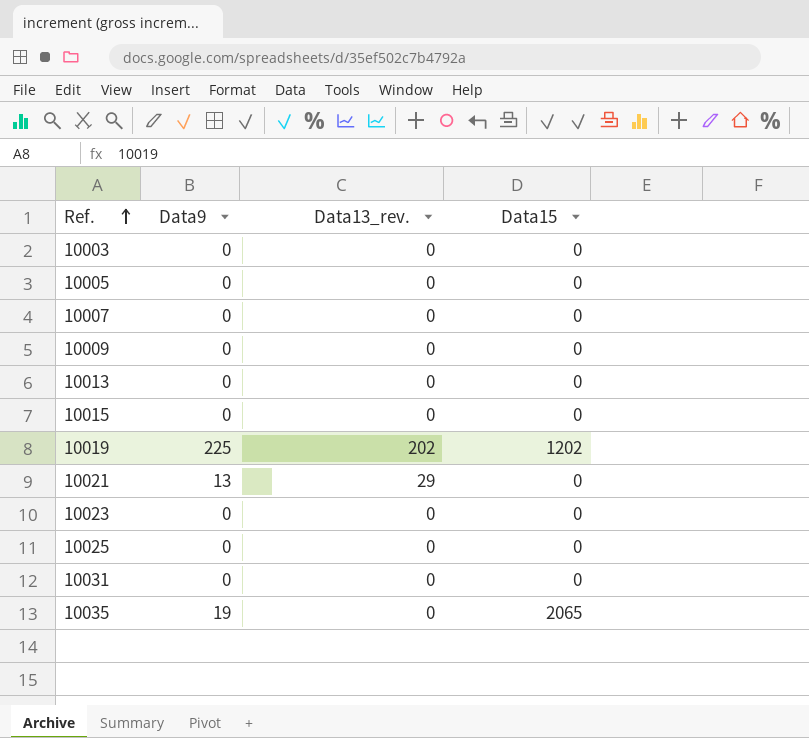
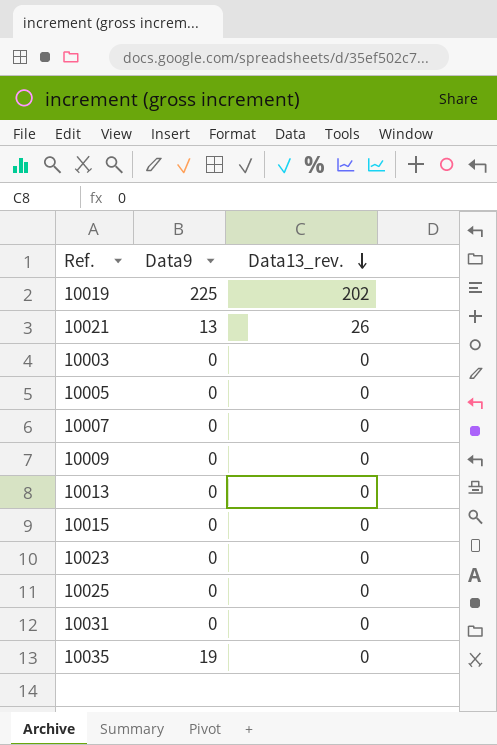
row order: Ref. ascending -> Data13_rev. descending
column Data15 | position: 4 -> none
10021 | Data13_rev.: 29 -> 26

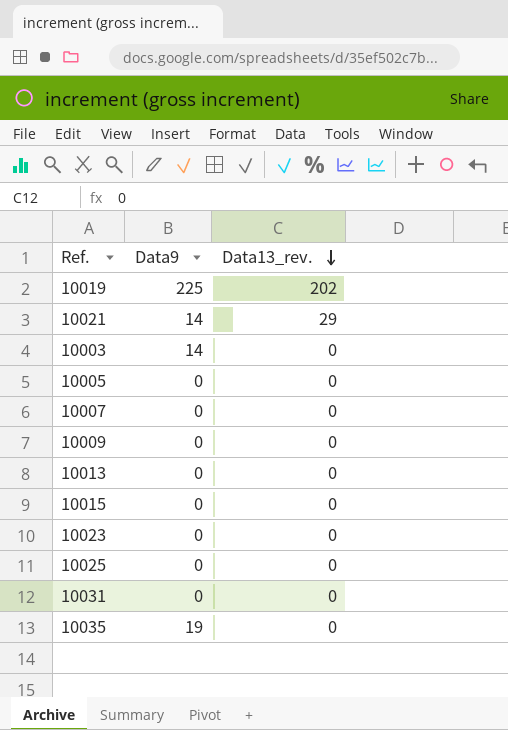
10021 | Data9: 13 -> 14
10021 | Data13_rev.: 26 -> 29
10003 | Data9: 0 -> 14

